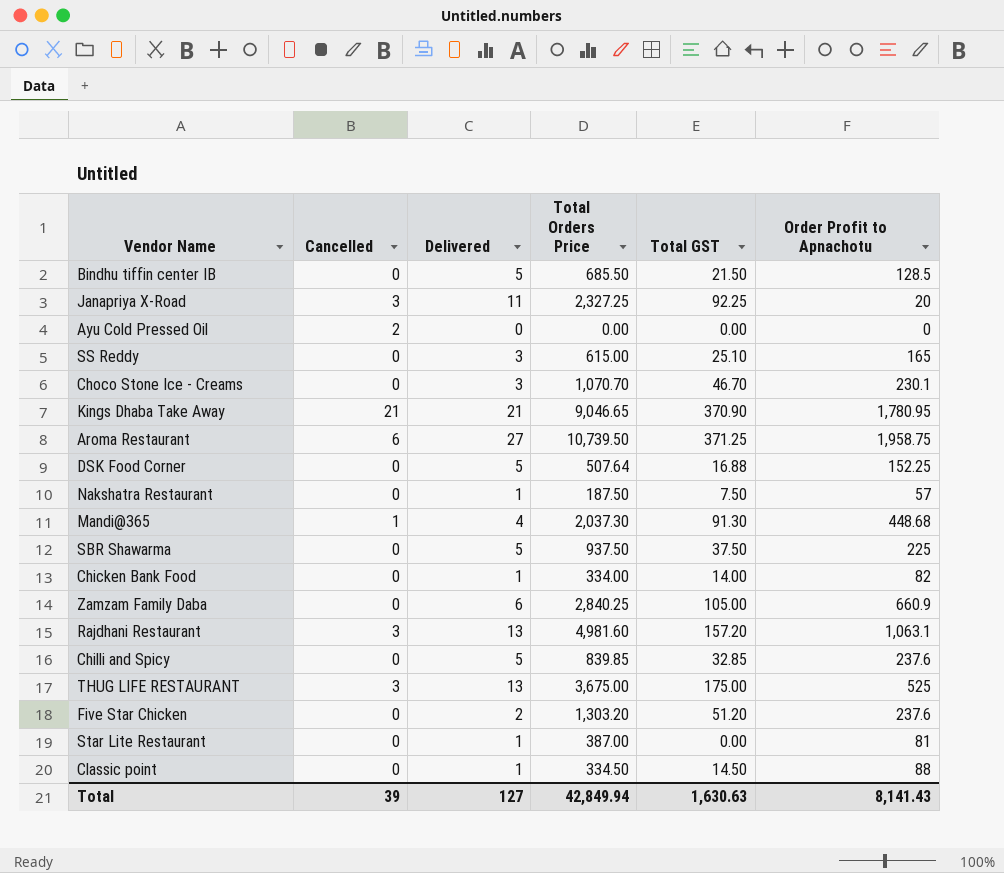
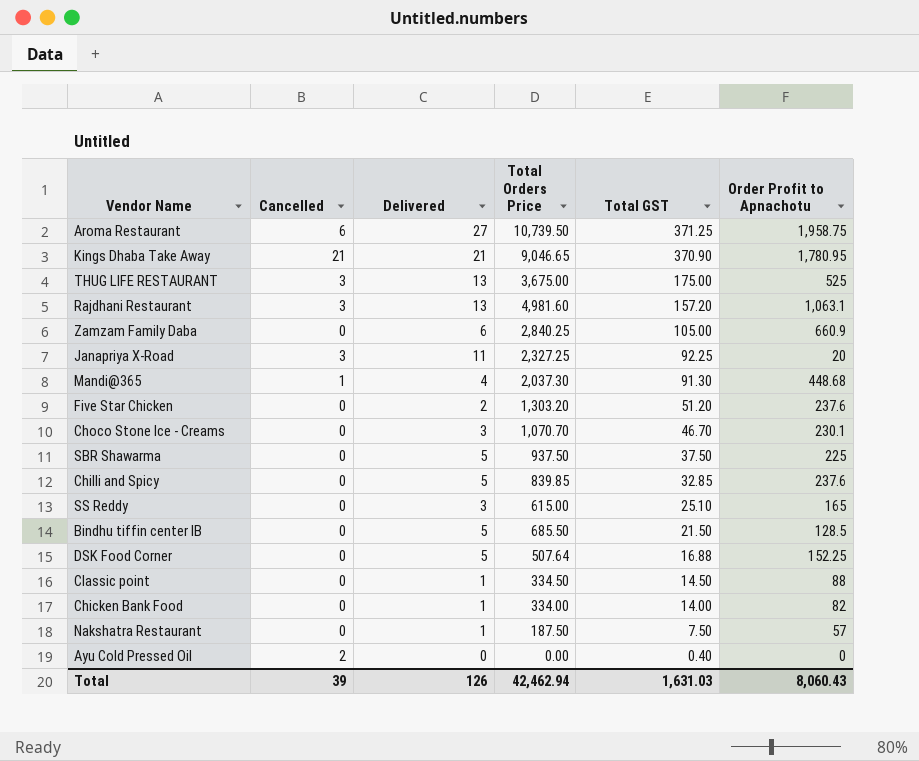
row order: none -> Total GST descending
row Star Lite Restaurant: 0 | 1 | 387.00 | 0.00 | 81 -> none
Ayu Cold Pressed Oil | Total GST: 0.00 -> 0.40
Total | Delivered: 127 -> 126
Total | Total Orders Price: 42,849.94 -> 42,462.94
Total | Total GST: 1,630.63 -> 1,631.03
Total | Order Profit to Apnachotu: 8,141.43 -> 8,060.43

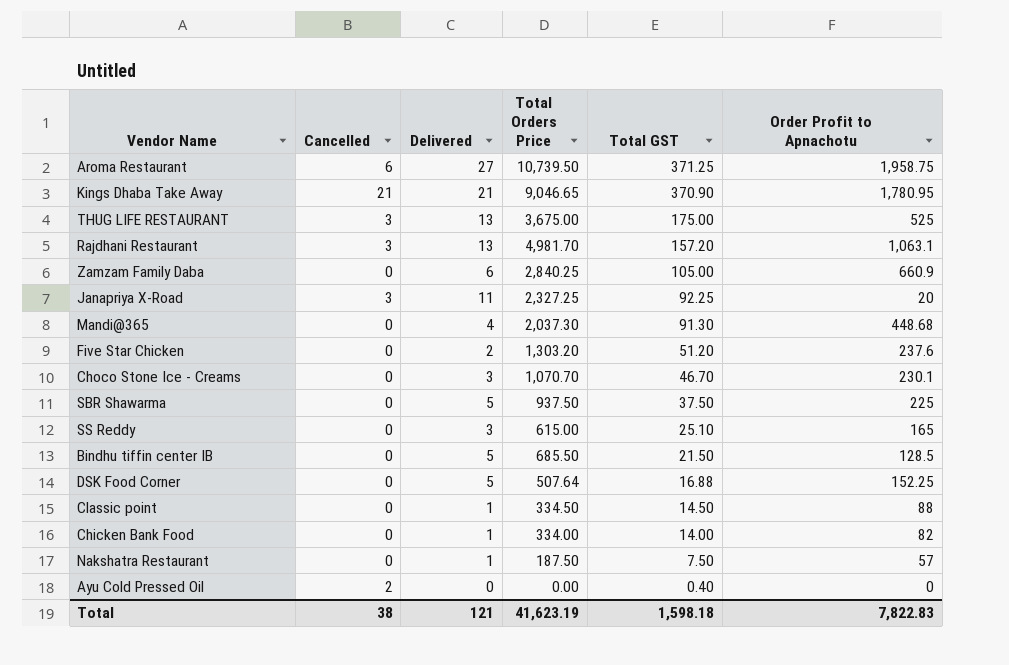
row Chilli and Spicy: 0 | 5 | 839.85 | 32.85 | 237.6 -> none
Rajdhani Restaurant | Total Orders Price: 4,981.60 -> 4,981.70
Mandi@365 | Cancelled: 1 -> 0
Total | Cancelled: 39 -> 38
Total | Delivered: 126 -> 121
Total | Total Orders Price: 42,462.94 -> 41,623.19
Total | Total GST: 1,631.03 -> 1,598.18
Total | Order Profit to Apnachotu: 8,060.43 -> 7,822.83

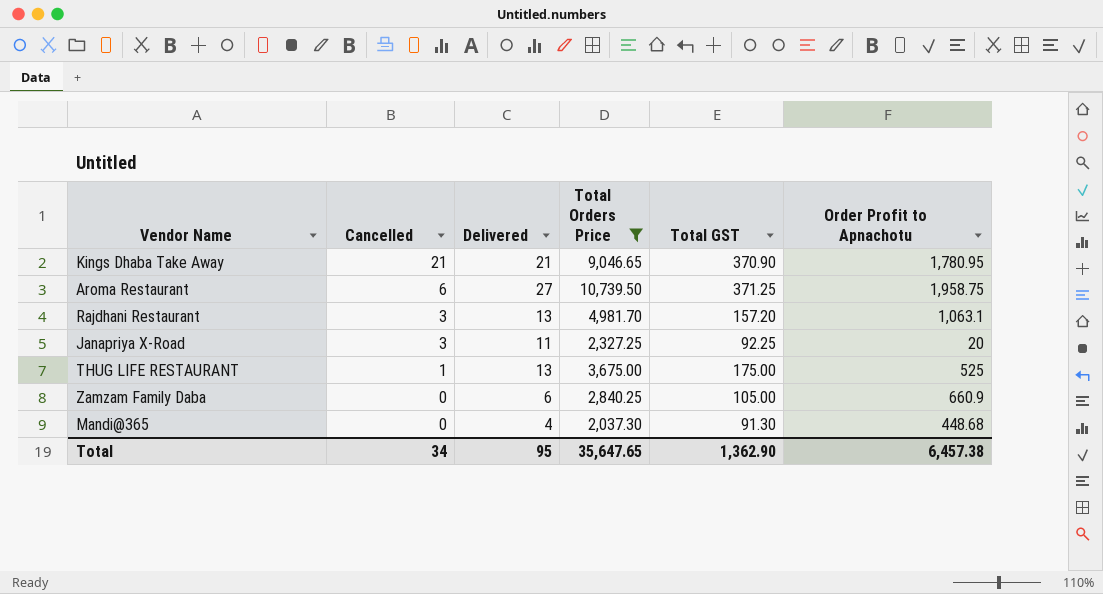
filter: none -> Total Orders Price >= 2,037.30
row order: Total GST descending -> Cancelled descending
THUG LIFE RESTAURANT | Cancelled: 3 -> 1
Total | Cancelled: 38 -> 34
Total | Delivered: 121 -> 95
Total | Total Orders Price: 41,623.19 -> 35,647.65
Total | Total GST: 1,598.18 -> 1,362.90
Total | Order Profit to Apnachotu: 7,822.83 -> 6,457.38

